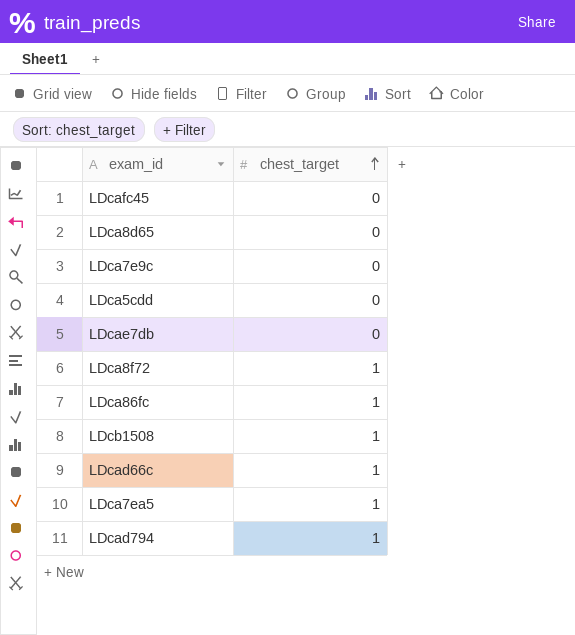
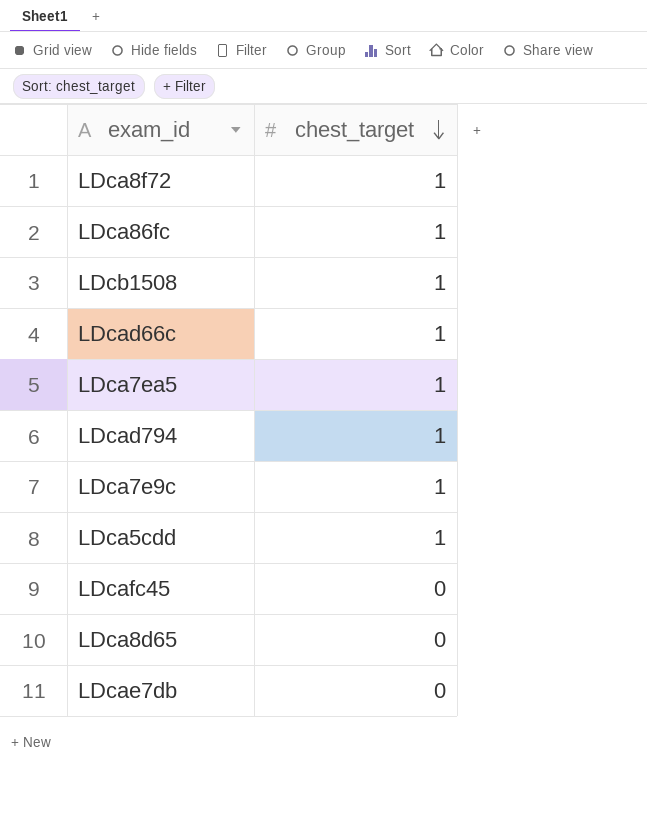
row order: chest_target ascending -> chest_target descending
LDca7e9c | chest_target: 0 -> 1
LDca5cdd | chest_target: 0 -> 1

